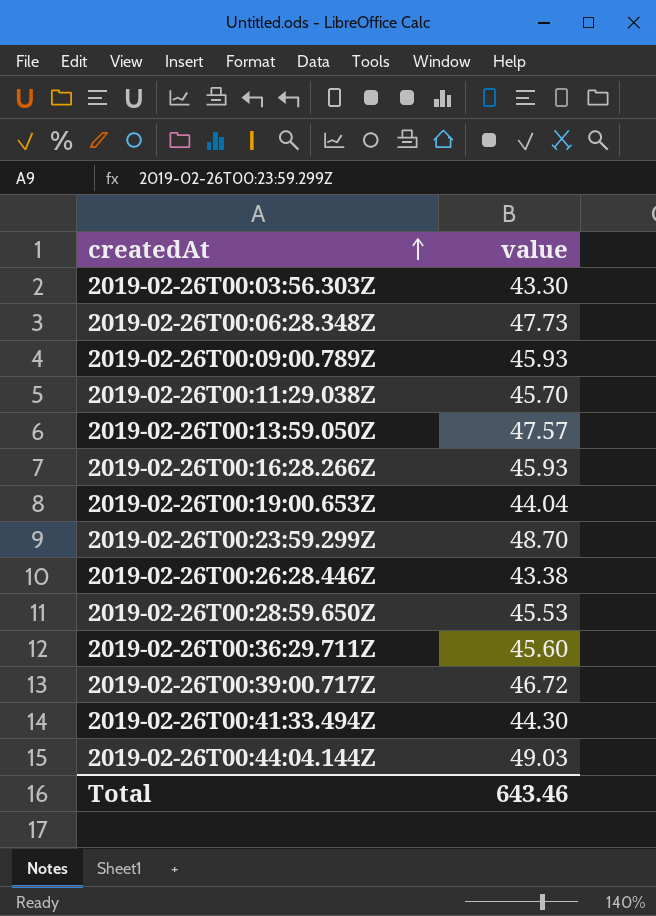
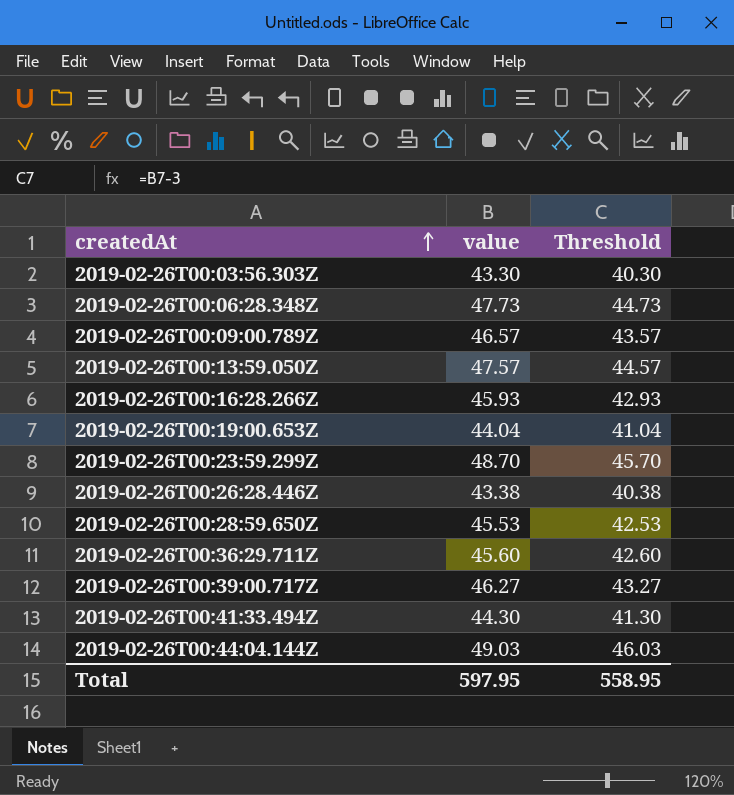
column Threshold | formula: none -> [value] - 3
row 2019-02-26T00:11:29.038Z: 45.70 -> none
2019-02-26T00:09:00.789Z | value: 45.93 -> 46.57
2019-02-26T00:39:00.717Z | value: 46.72 -> 46.27
Total | value: 643.46 -> 597.95

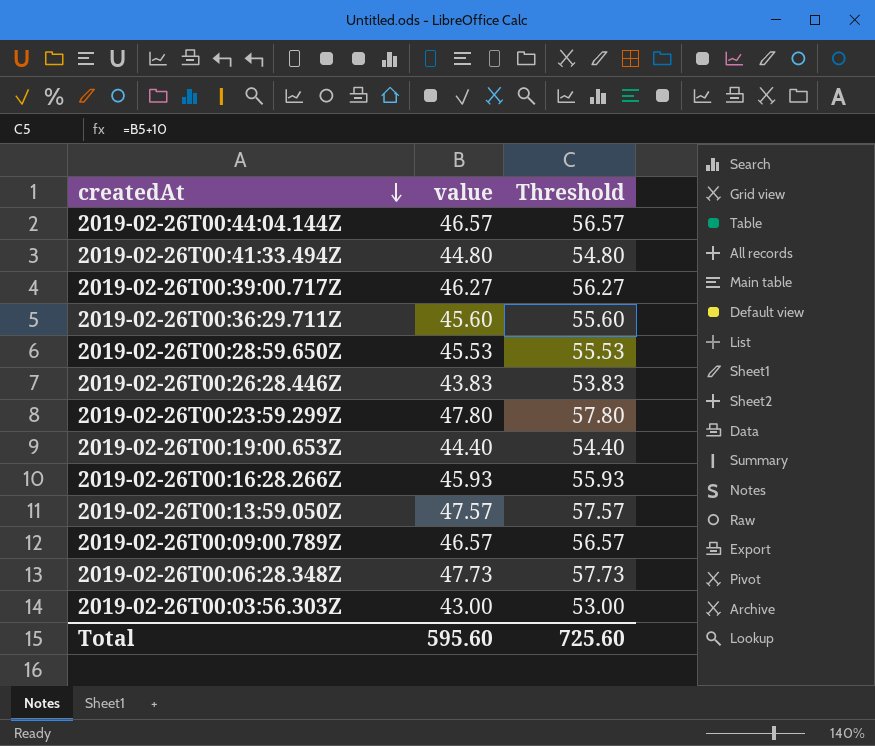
row order: createdAt ascending -> createdAt descending
column Threshold | formula: [value] - 3 -> [value] + 10
2019-02-26T00:44:04.144Z | value: 49.03 -> 46.57
2019-02-26T00:41:33.494Z | value: 44.30 -> 44.80
2019-02-26T00:26:28.446Z | value: 43.38 -> 43.83
2019-02-26T00:23:59.299Z | value: 48.70 -> 47.80
2019-02-26T00:19:00.653Z | value: 44.04 -> 44.40
2019-02-26T00:03:56.303Z | value: 43.30 -> 43.00
Total | value: 597.95 -> 595.60
Total | Threshold: 558.95 -> 725.60

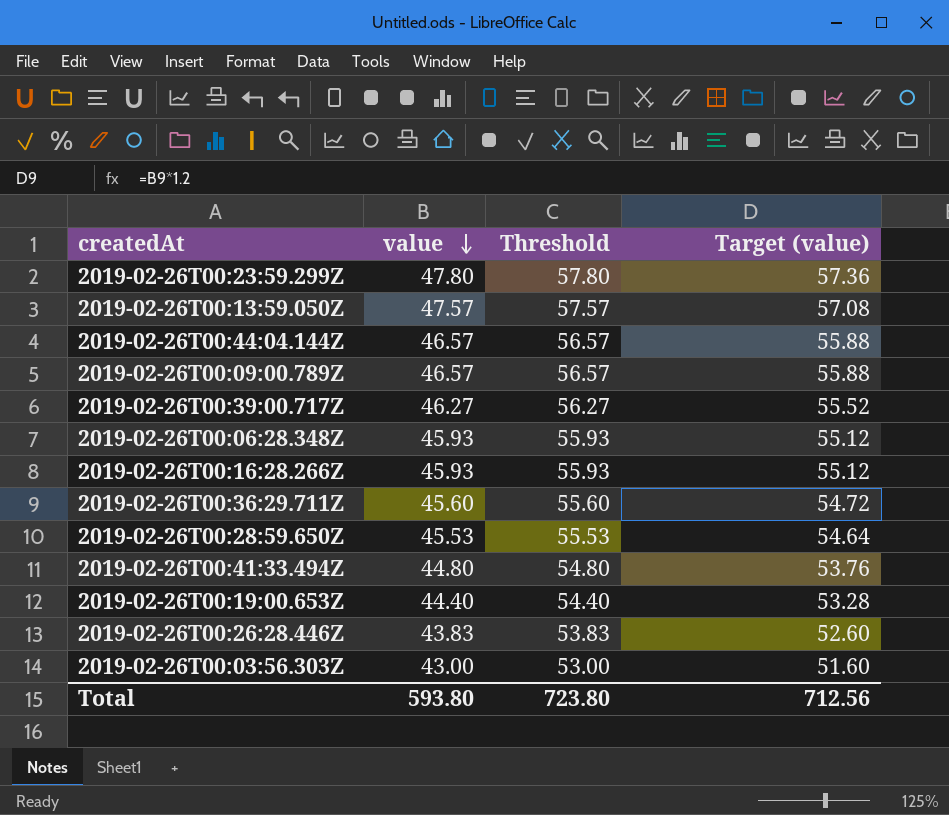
row order: createdAt descending -> value descending
column Target (value) | formula: none -> [value] * 1.2
2019-02-26T00:06:28.348Z | value: 47.73 -> 45.93
2019-02-26T00:06:28.348Z | Threshold: 57.73 -> 55.93
Total | value: 595.60 -> 593.80
Total | Threshold: 725.60 -> 723.80

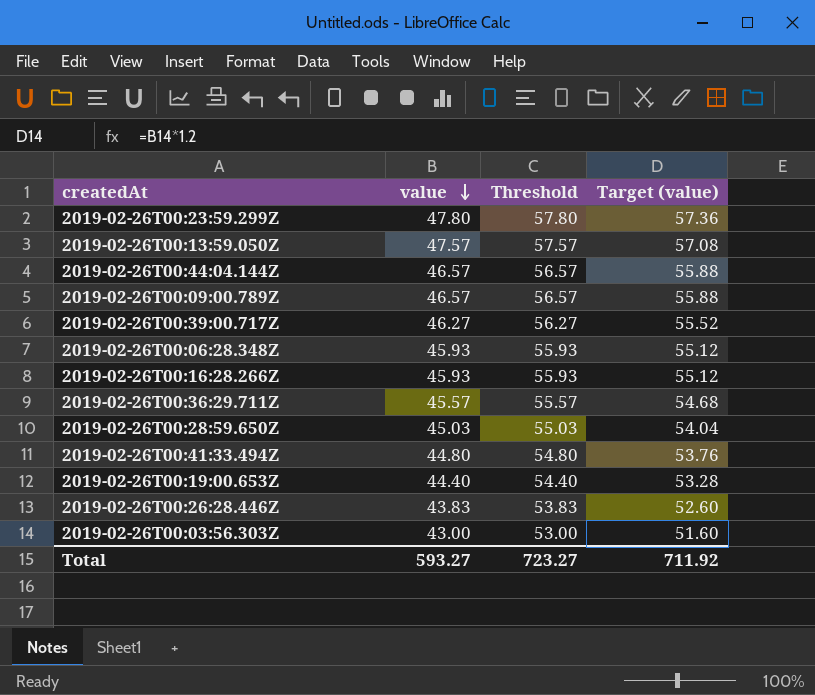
2019-02-26T00:36:29.711Z | value: 45.60 -> 45.57
2019-02-26T00:36:29.711Z | Threshold: 55.60 -> 55.57
2019-02-26T00:36:29.711Z | Target (value): 54.72 -> 54.68
2019-02-26T00:28:59.650Z | value: 45.53 -> 45.03
2019-02-26T00:28:59.650Z | Threshold: 55.53 -> 55.03
2019-02-26T00:28:59.650Z | Target (value): 54.64 -> 54.04
Total | value: 593.80 -> 593.27
Total | Threshold: 723.80 -> 723.27
Total | Target (value): 712.56 -> 711.92

